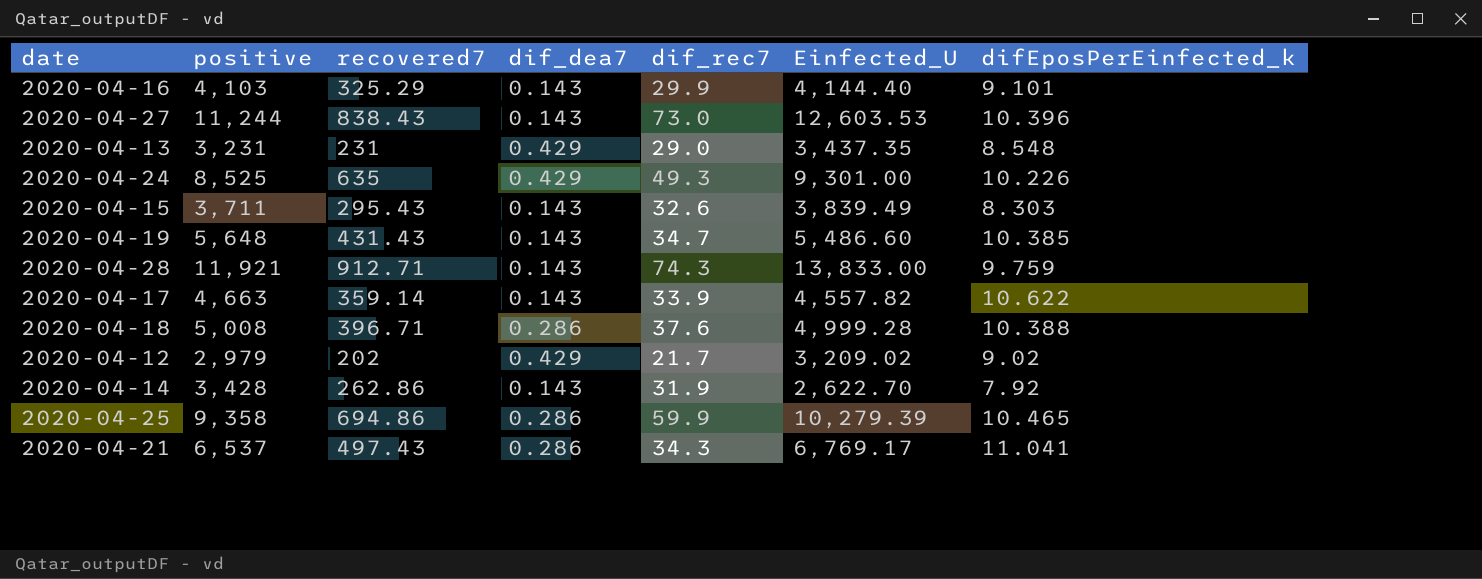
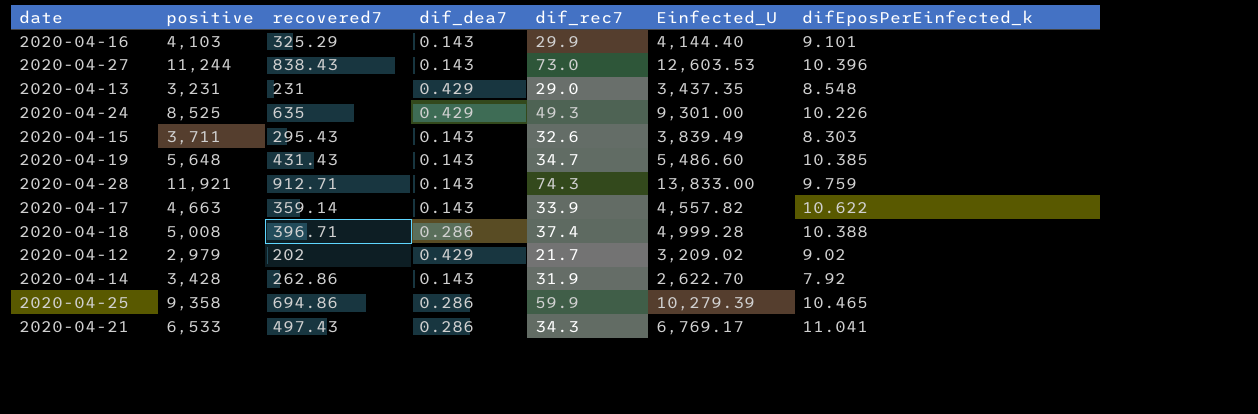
2020-04-18 | dif_rec7: 37.6 -> 37.4
2020-04-21 | positive: 6,537 -> 6,533

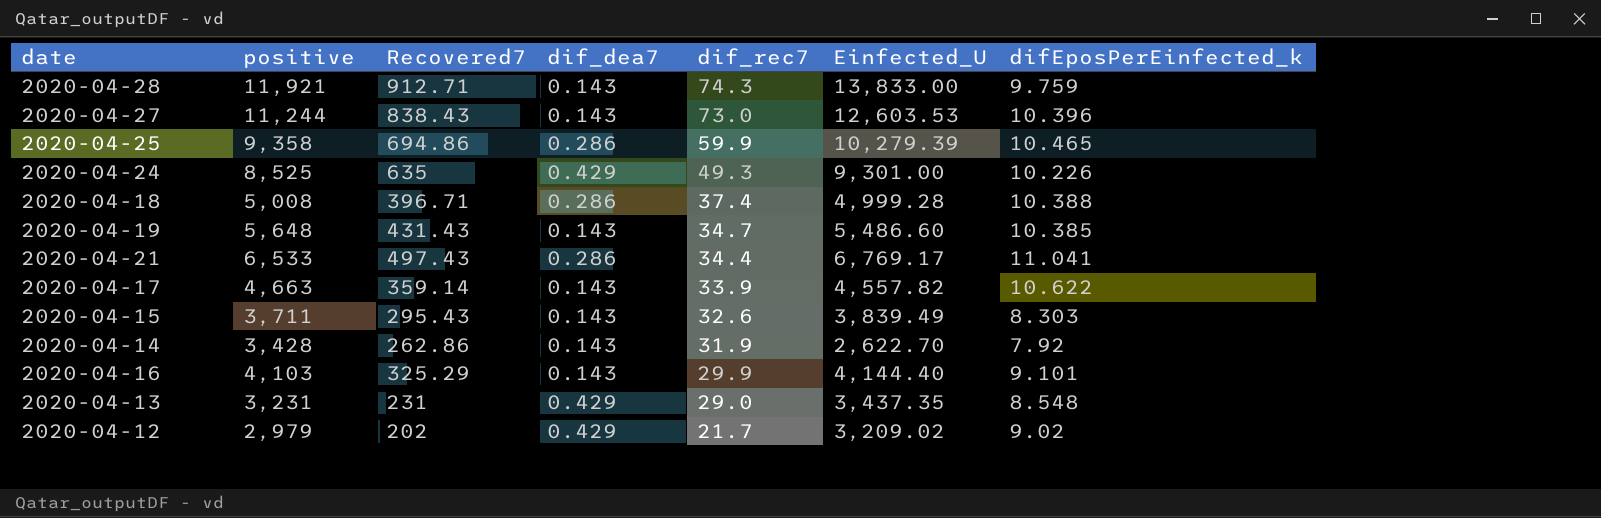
row order: none -> dif_rec7 descending
column name: recovered7 -> Recovered7
2020-04-21 | dif_rec7: 34.3 -> 34.4

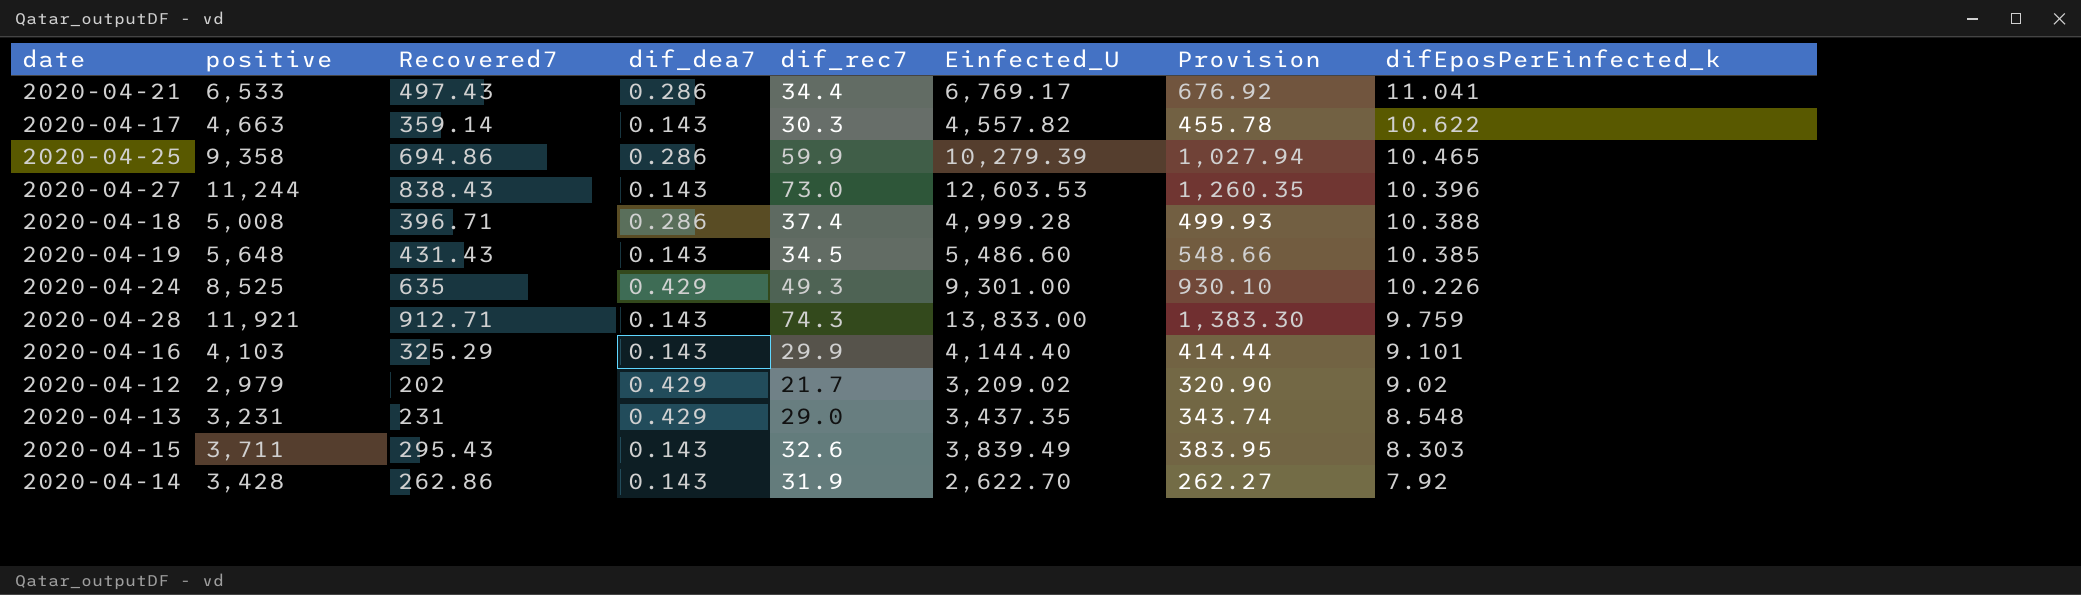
row order: dif_rec7 descending -> difEposPerEinfected_k descending
column Provision | formula: none -> [Einfected_U] * 0.1
2020-04-17 | dif_rec7: 33.9 -> 30.3
2020-04-19 | dif_rec7: 34.7 -> 34.5

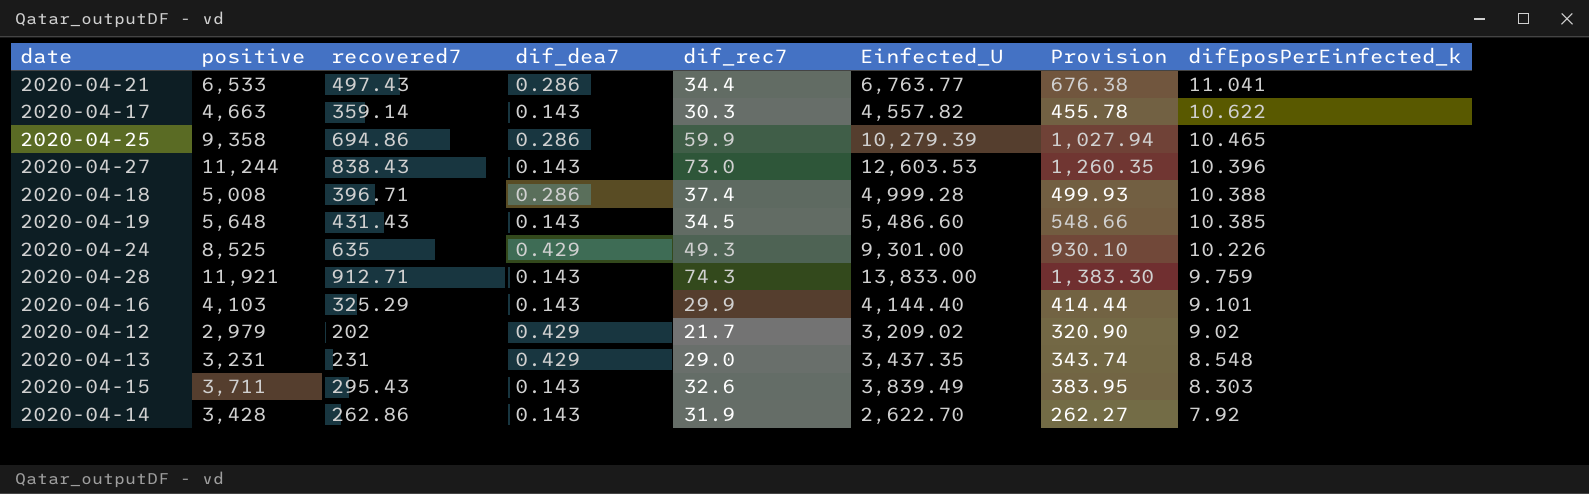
column name: Recovered7 -> recovered7
2020-04-21 | Einfected_U: 6,769.17 -> 6,763.77
2020-04-21 | Provision: 676.92 -> 676.38

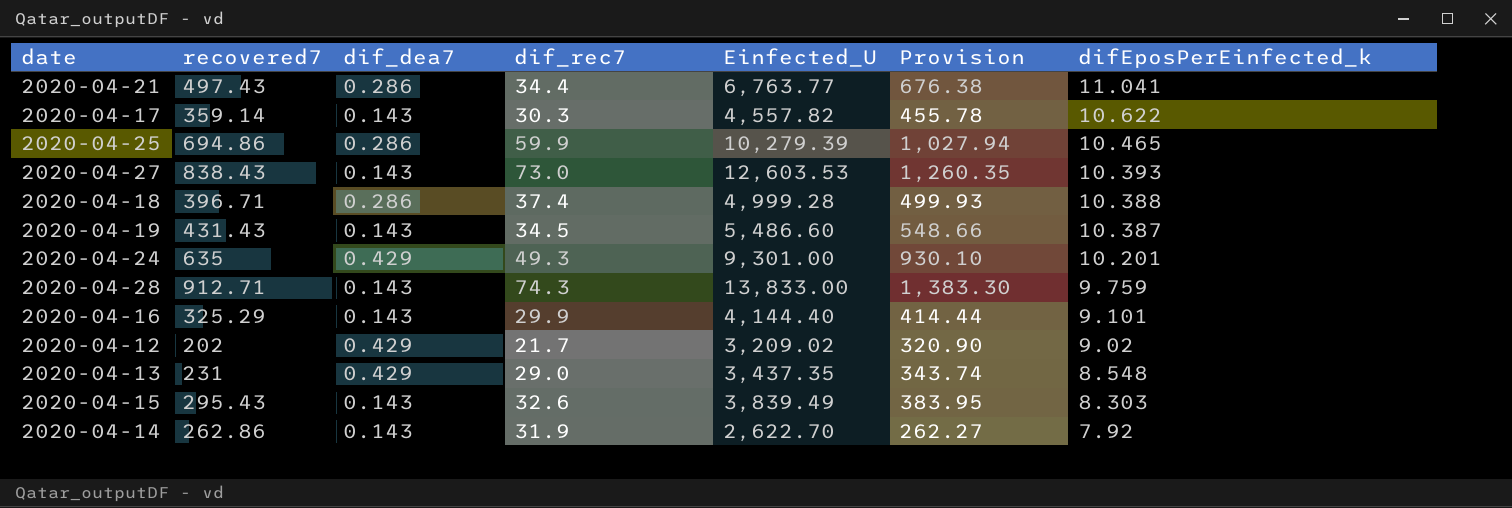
column positive | position: 2 -> none
2020-04-27 | difEposPerEinfected_k: 10.396 -> 10.393
2020-04-19 | difEposPerEinfected_k: 10.385 -> 10.387
2020-04-24 | difEposPerEinfected_k: 10.226 -> 10.201

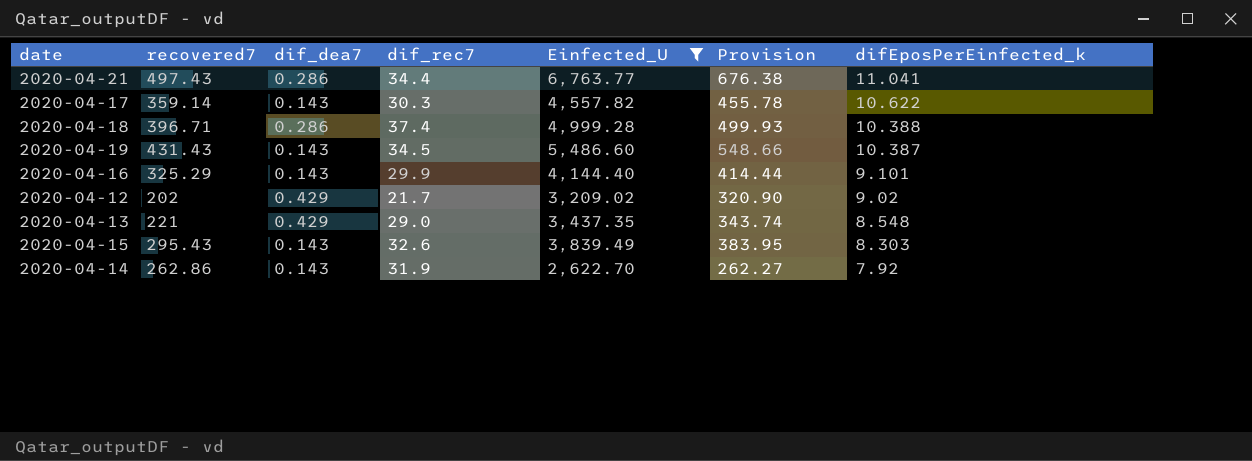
filter: none -> Einfected_U <= 6,763.77
2020-04-13 | recovered7: 231 -> 221

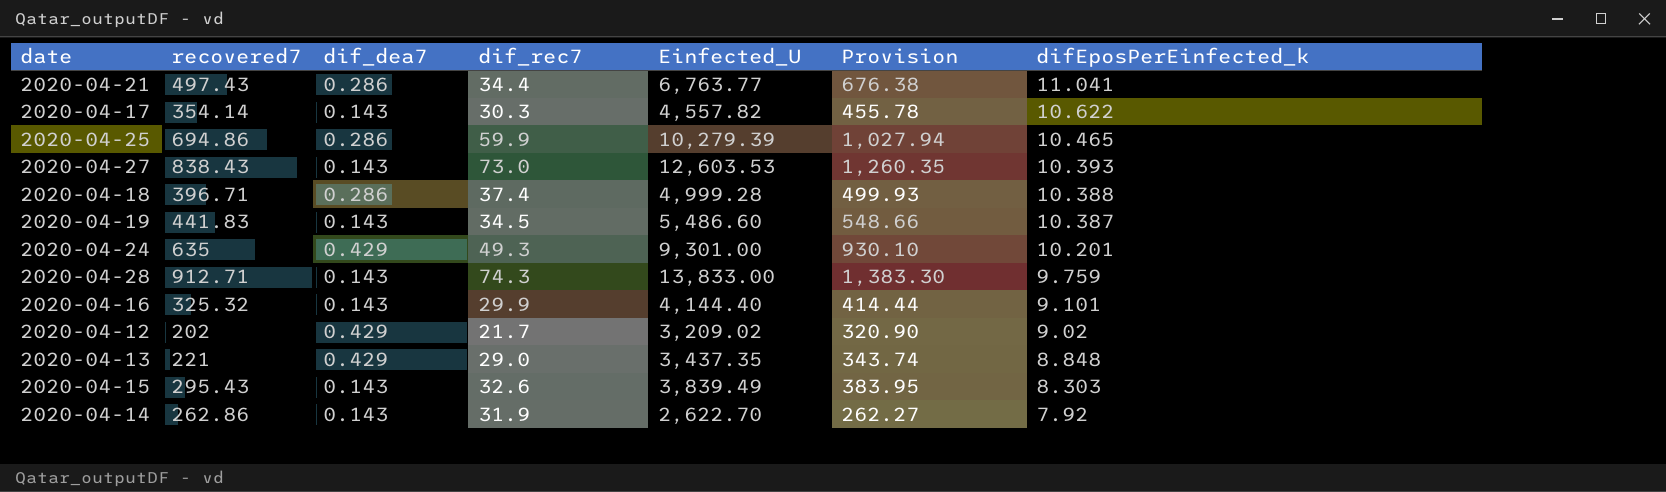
filter: Einfected_U <= 6,763.77 -> none
2020-04-17 | recovered7: 359.14 -> 354.14
2020-04-19 | recovered7: 431.43 -> 441.83
2020-04-16 | recovered7: 325.29 -> 325.32
2020-04-13 | difEposPerEinfected_k: 8.548 -> 8.848

